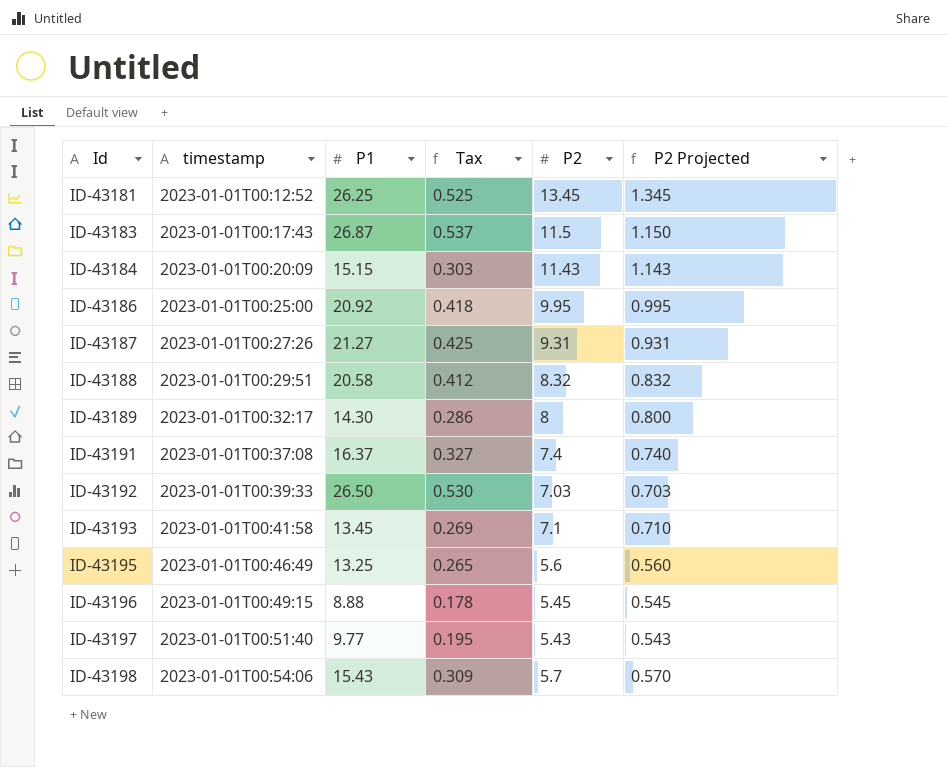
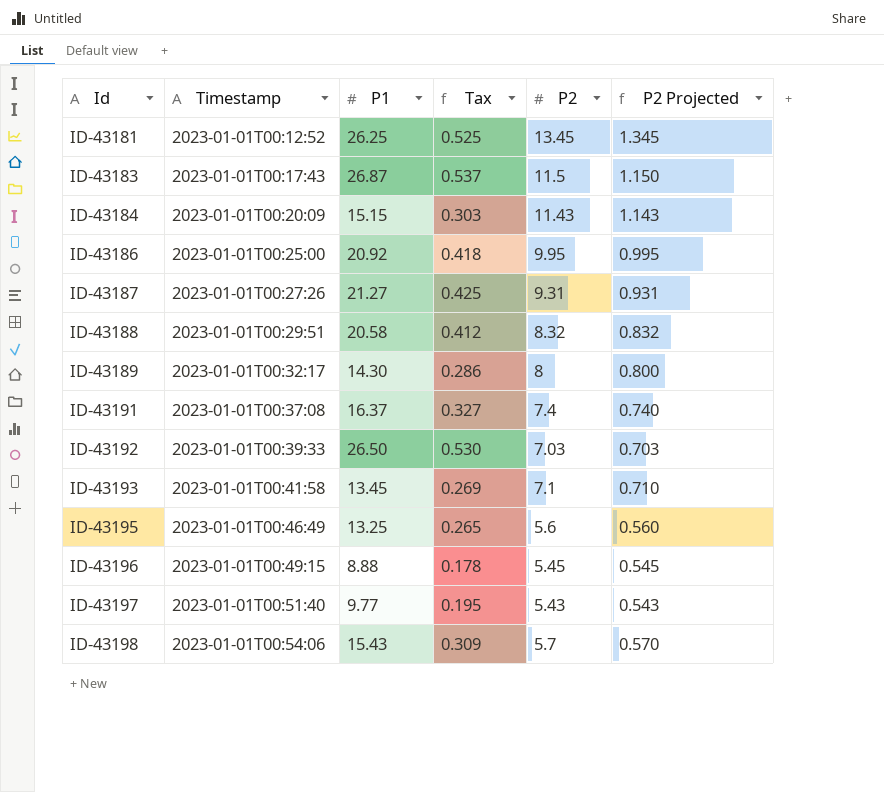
column name: timestamp -> Timestamp

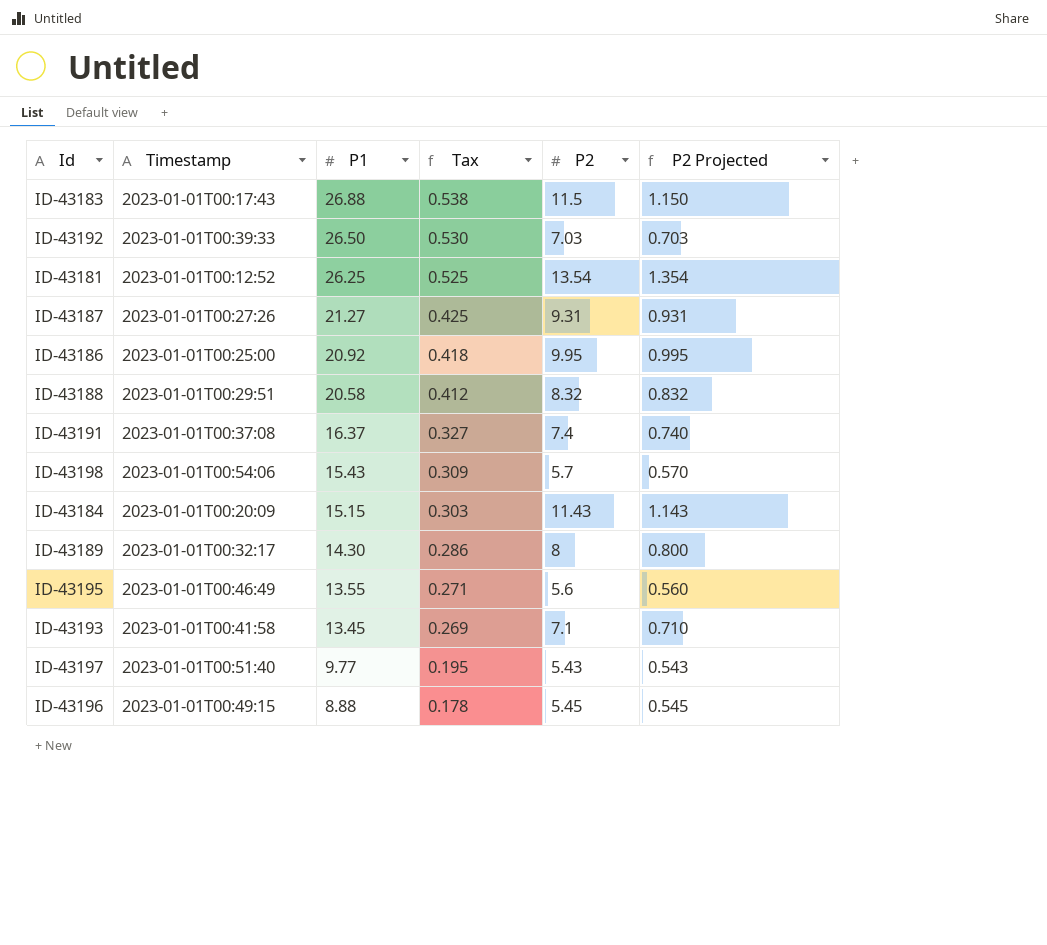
row order: Id ascending -> P1 descending
ID-43183 | P1: 26.87 -> 26.88
ID-43183 | Tax: 0.537 -> 0.538
ID-43181 | P2: 13.45 -> 13.54
ID-43181 | P2 Projected: 1.345 -> 1.354
ID-43195 | P1: 13.25 -> 13.55
ID-43195 | Tax: 0.265 -> 0.271

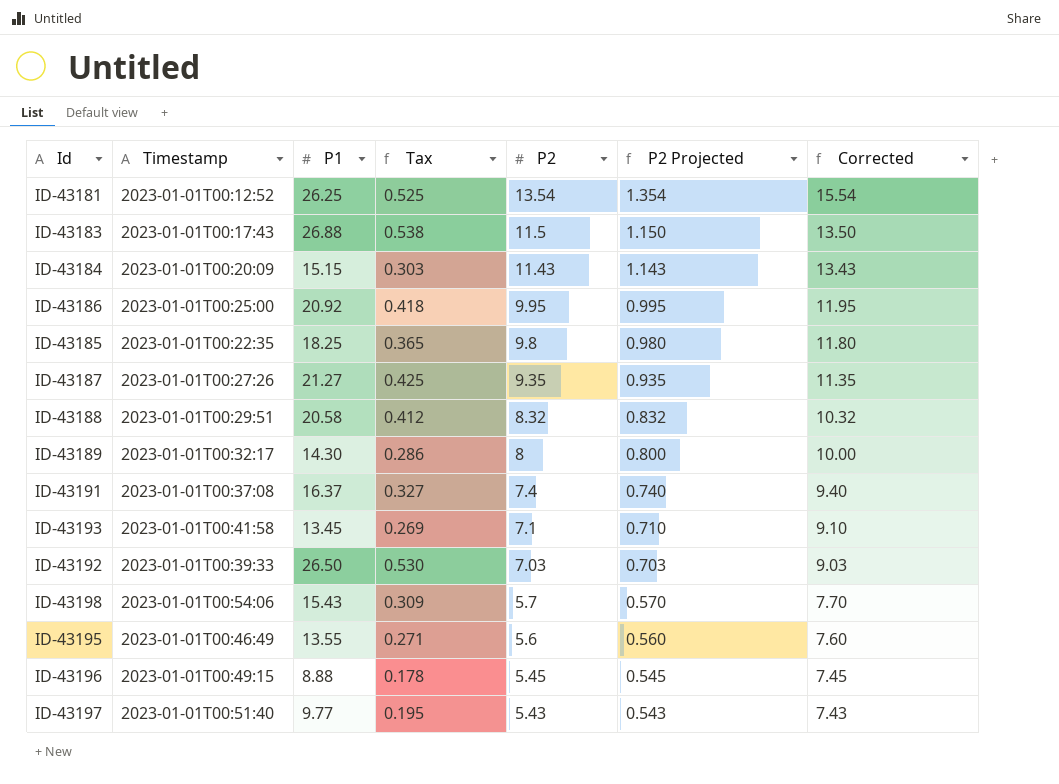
row order: P1 descending -> P2 descending
column Corrected | formula: none -> [P2] + 2
row ID-43185: none -> 2023-01-01T00:22:35 | 18.25 | 0.365 | 9.8 | 0.980 | 11.80
ID-43187 | P2: 9.31 -> 9.35
ID-43187 | P2 Projected: 0.931 -> 0.935

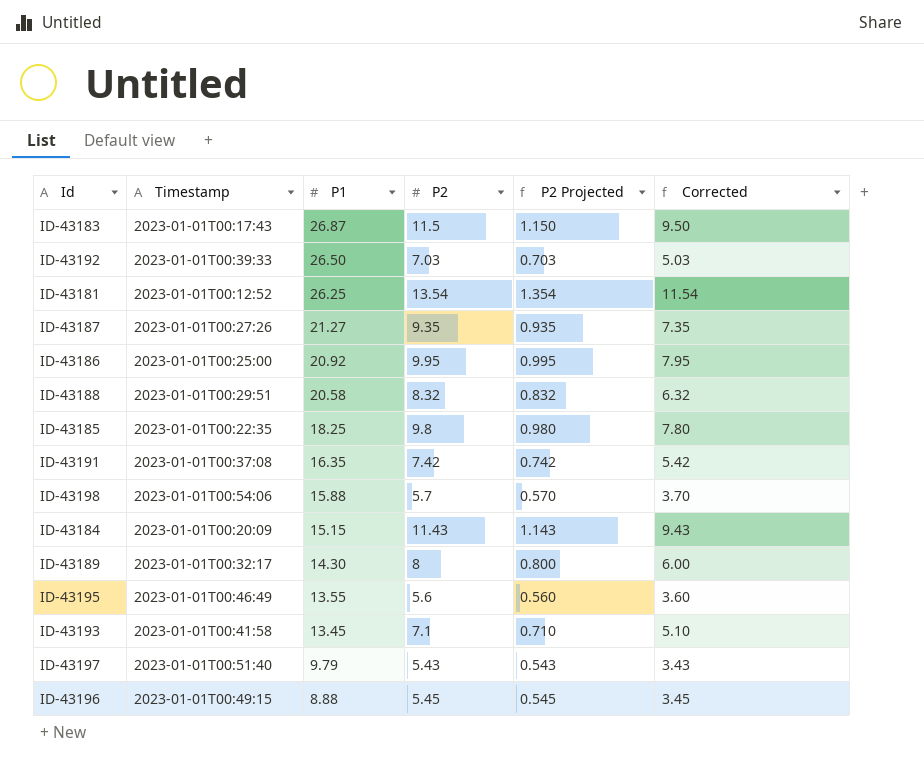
row order: P2 descending -> P1 descending
column Tax | formula: [P1] * 0.02 -> none
column Corrected | formula: [P2] + 2 -> [P2] - 2
ID-43183 | P1: 26.88 -> 26.87
ID-43191 | P1: 16.37 -> 16.35
ID-43191 | P2: 7.4 -> 7.42
ID-43191 | P2 Projected: 0.740 -> 0.742
ID-43198 | P1: 15.43 -> 15.88
ID-43197 | P1: 9.77 -> 9.79

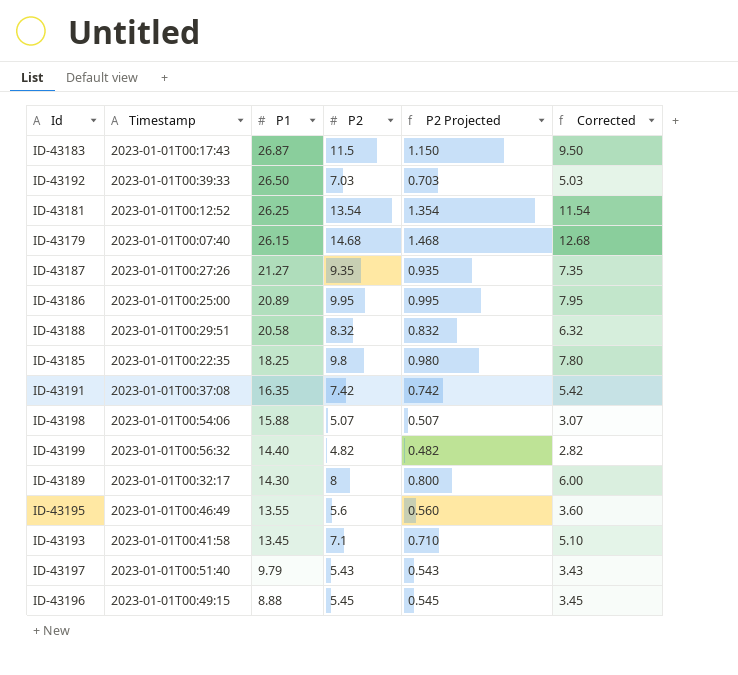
row ID-43184: 2023-01-01T00:20:09 | 15.15 | 11.43 | 1.143 | 9.43 -> none
row ID-43179: none -> 2023-01-01T00:07:40 | 26.15 | 14.68 | 1.468 | 12.68
ID-43186 | P1: 20.92 -> 20.89
ID-43198 | P2: 5.7 -> 5.07
ID-43198 | P2 Projected: 0.570 -> 0.507
ID-43198 | Corrected: 3.70 -> 3.07
row ID-43199: none -> 2023-01-01T00:56:32 | 14.40 | 4.82 | 0.482 | 2.82

